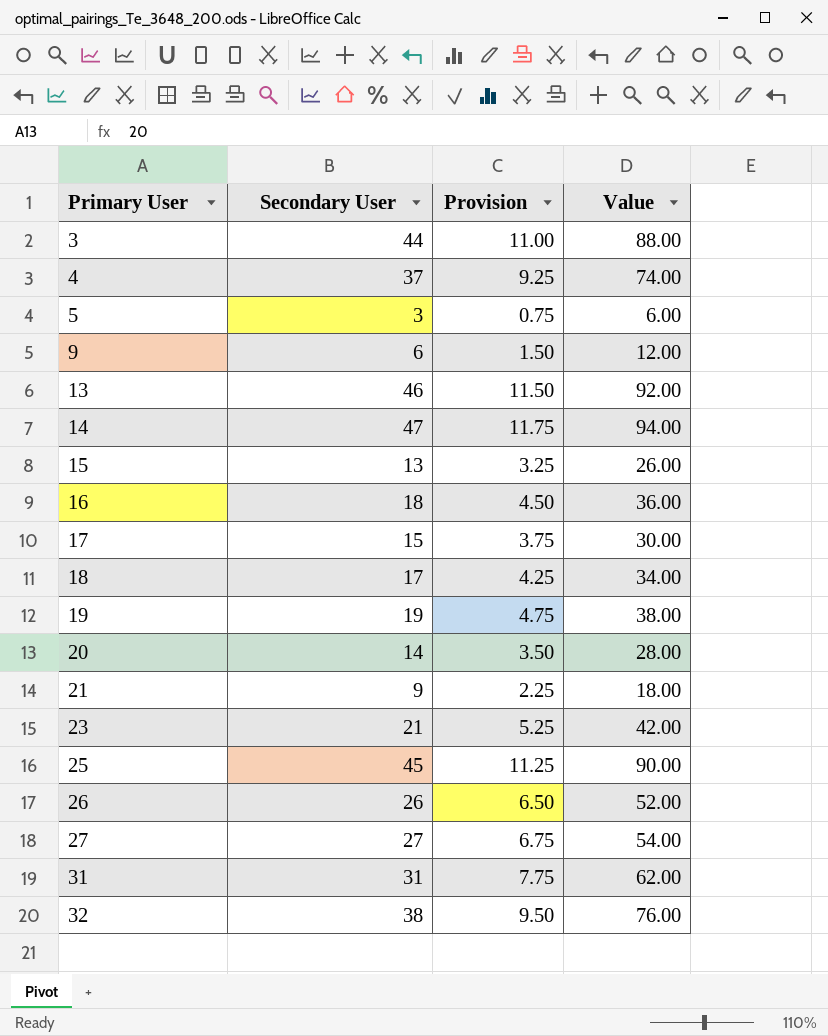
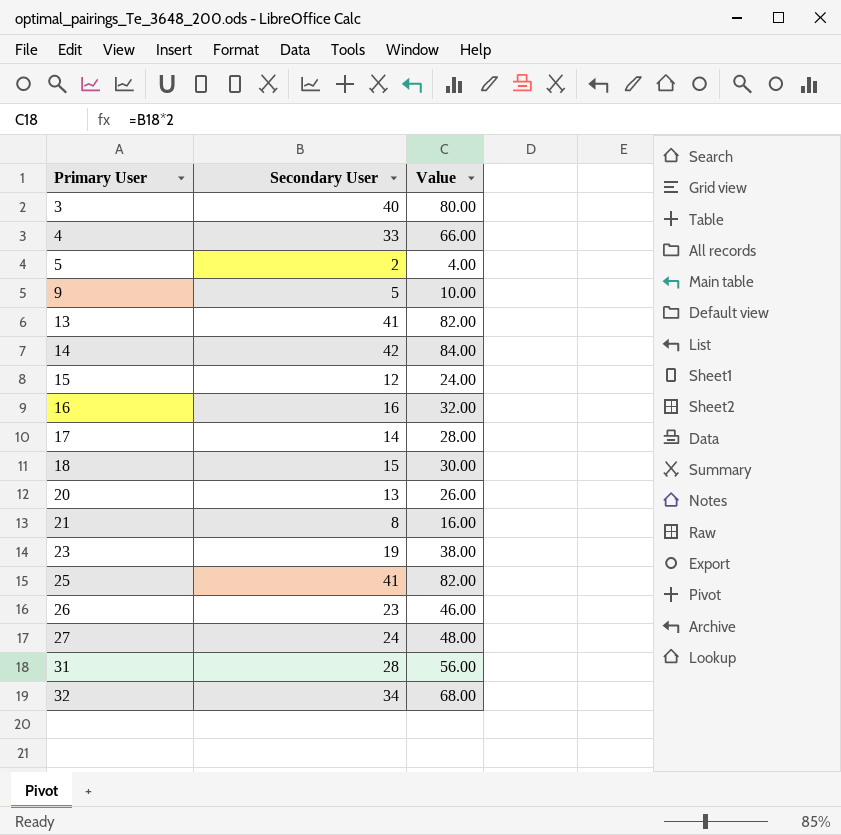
column Provision | formula: [Secondary User] * 0.25 -> none
row 19: 19 | 4.75 | 38.00 -> none
3 | Secondary User: 44 -> 40
3 | Value: 88.00 -> 80.00
4 | Secondary User: 37 -> 33
4 | Value: 74.00 -> 66.00
5 | Secondary User: 3 -> 2
5 | Value: 6.00 -> 4.00
9 | Secondary User: 6 -> 5
9 | Value: 12.00 -> 10.00
13 | Secondary User: 46 -> 41
13 | Value: 92.00 -> 82.00
14 | Secondary User: 47 -> 42
14 | Value: 94.00 -> 84.00
15 | Secondary User: 13 -> 12
15 | Value: 26.00 -> 24.00
16 | Secondary User: 18 -> 16
16 | Value: 36.00 -> 32.00
17 | Secondary User: 15 -> 14
17 | Value: 30.00 -> 28.00
18 | Secondary User: 17 -> 15
18 | Value: 34.00 -> 30.00
20 | Secondary User: 14 -> 13
20 | Value: 28.00 -> 26.00
21 | Secondary User: 9 -> 8
21 | Value: 18.00 -> 16.00
23 | Secondary User: 21 -> 19
23 | Value: 42.00 -> 38.00
25 | Secondary User: 45 -> 41
25 | Value: 90.00 -> 82.00
26 | Secondary User: 26 -> 23
26 | Value: 52.00 -> 46.00
27 | Secondary User: 27 -> 24
27 | Value: 54.00 -> 48.00
31 | Secondary User: 31 -> 28
31 | Value: 62.00 -> 56.00
32 | Secondary User: 38 -> 34
32 | Value: 76.00 -> 68.00

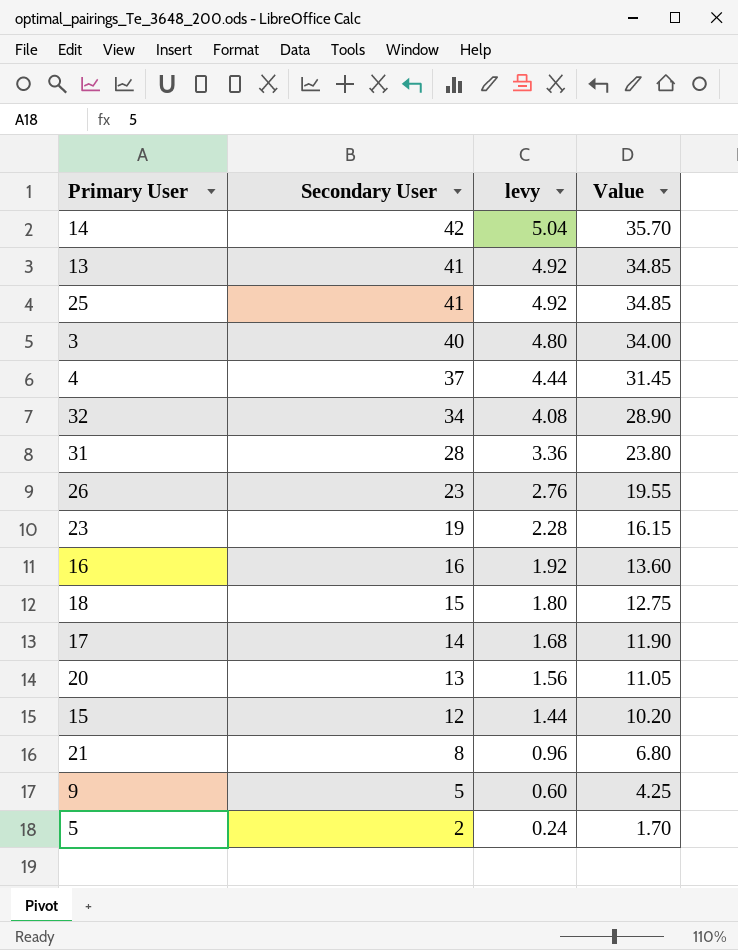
row order: Primary User ascending -> Secondary User descending
column levy | formula: none -> [Secondary User] * 0.12
column Value | formula: [Secondary User] * 2 -> [Secondary User] * 0.85
row 27: 24 | 48.00 -> none
4 | Secondary User: 33 -> 37

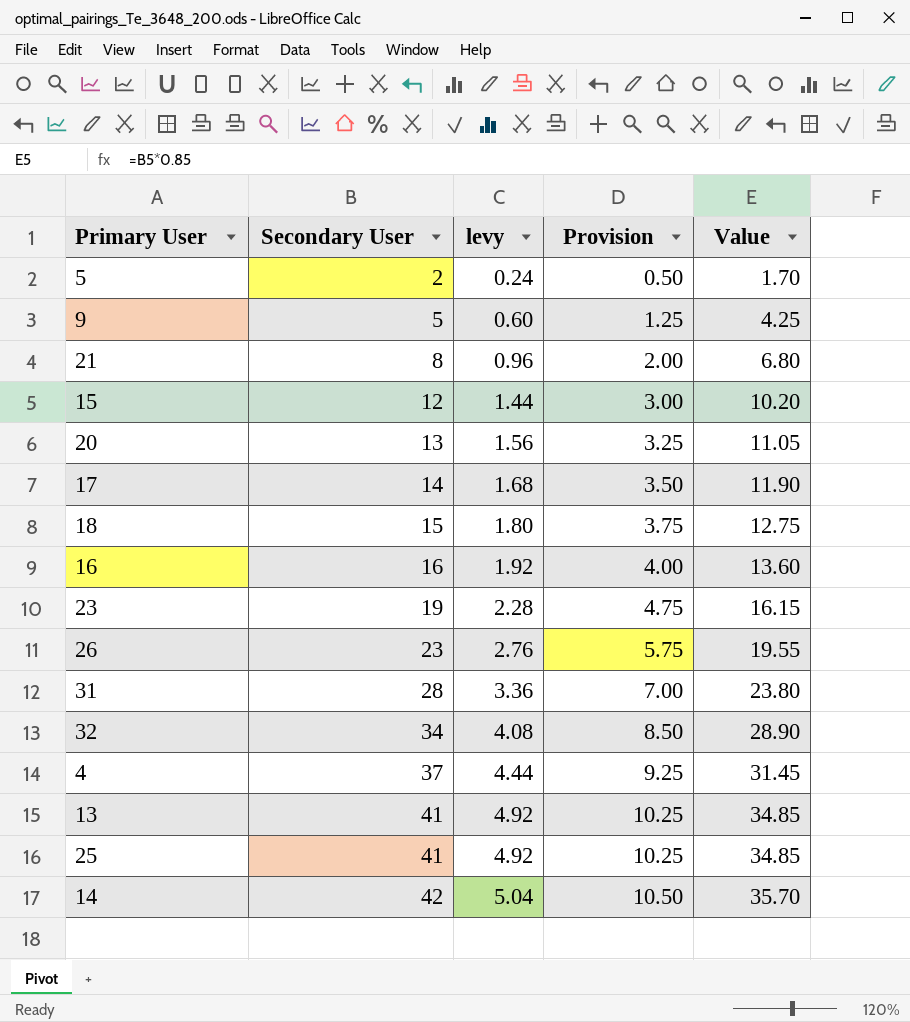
row order: Secondary User descending -> Secondary User ascending
column Provision | formula: none -> [Secondary User] * 0.25
row 3: 40 | 4.80 | 34.00 -> none

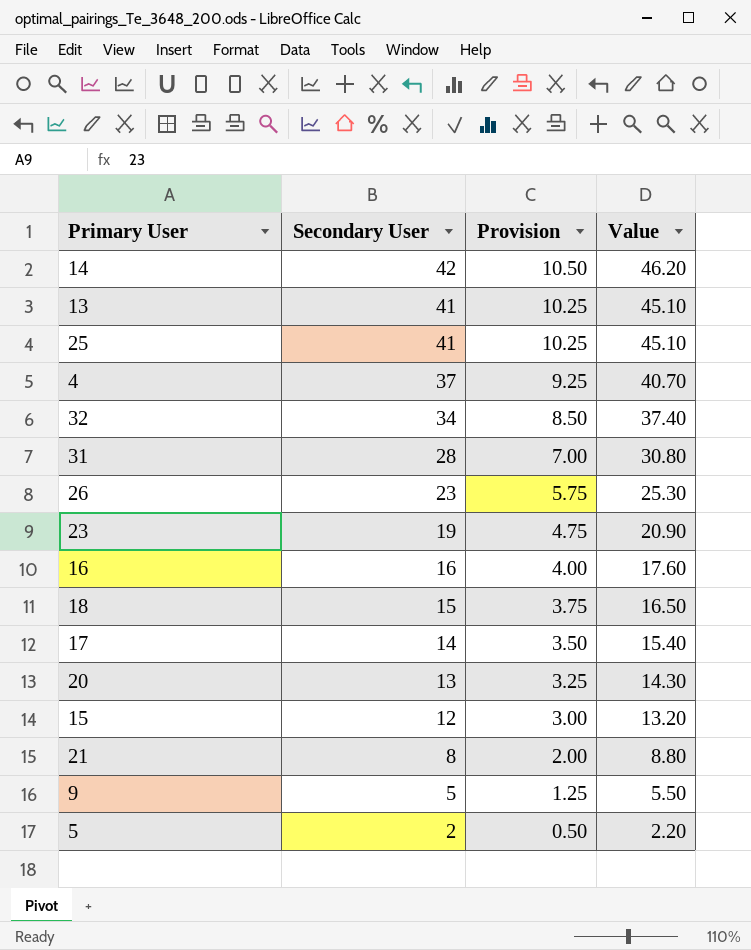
row order: Secondary User ascending -> Secondary User descending
column levy | formula: [Secondary User] * 0.12 -> none
column Value | formula: [Secondary User] * 0.85 -> [Secondary User] * 1.1

